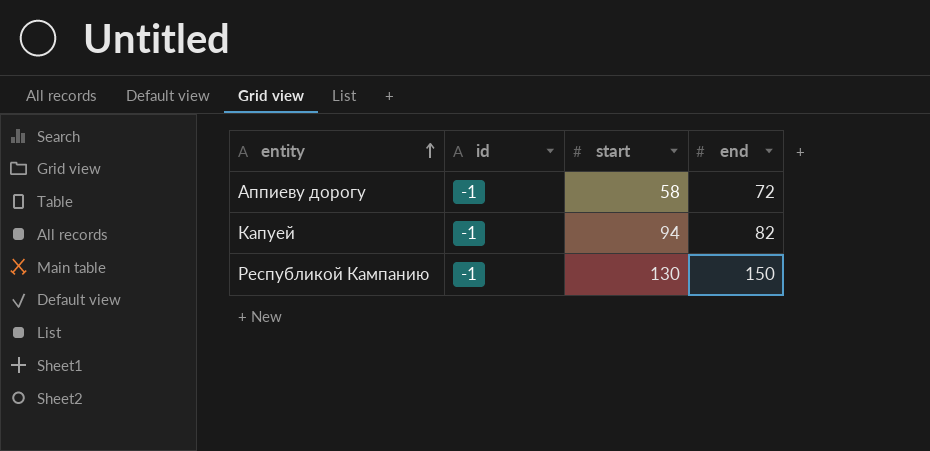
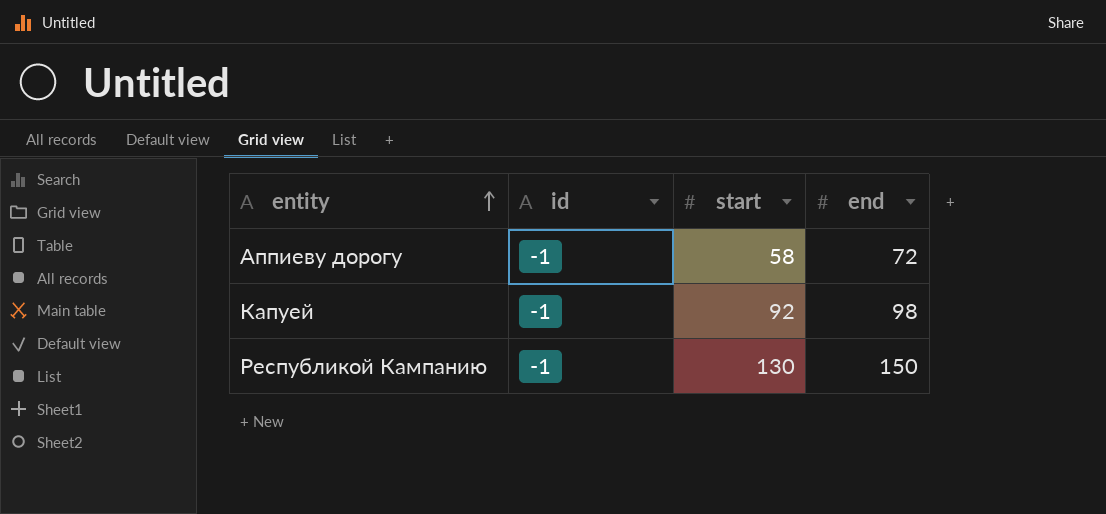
Капуей | start: 94 -> 92
Капуей | end: 82 -> 98

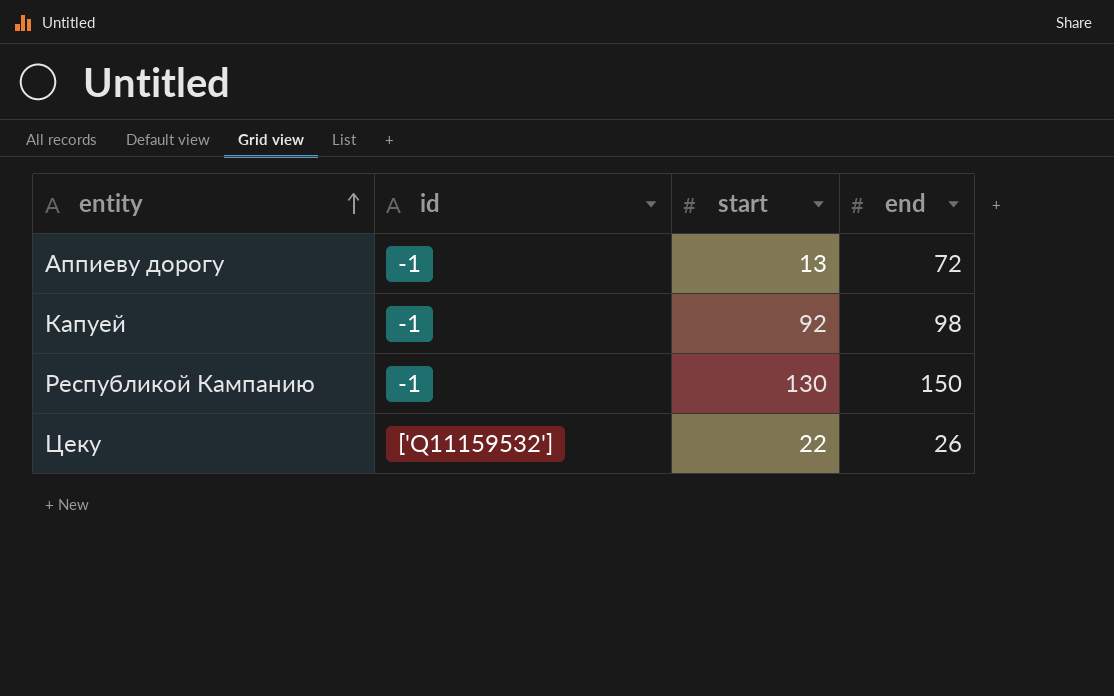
Аппиеву дорогу | start: 58 -> 13
row Цеку: none -> ['Q11159532'] | 22 | 26

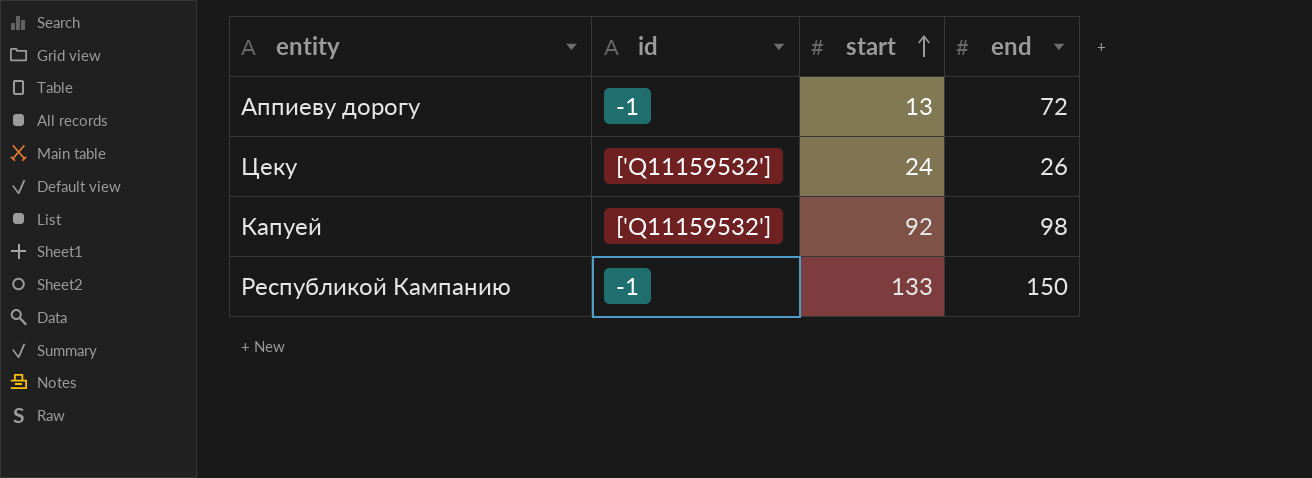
row order: entity ascending -> start ascending
Цеку | start: 22 -> 24
Капуей | id: -1 -> ['Q11159532']
Республикой Кампанию | start: 130 -> 133

